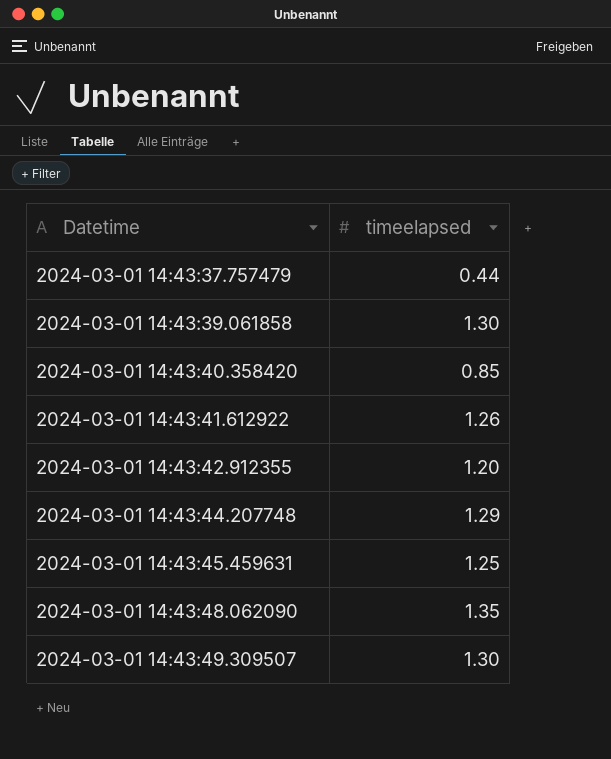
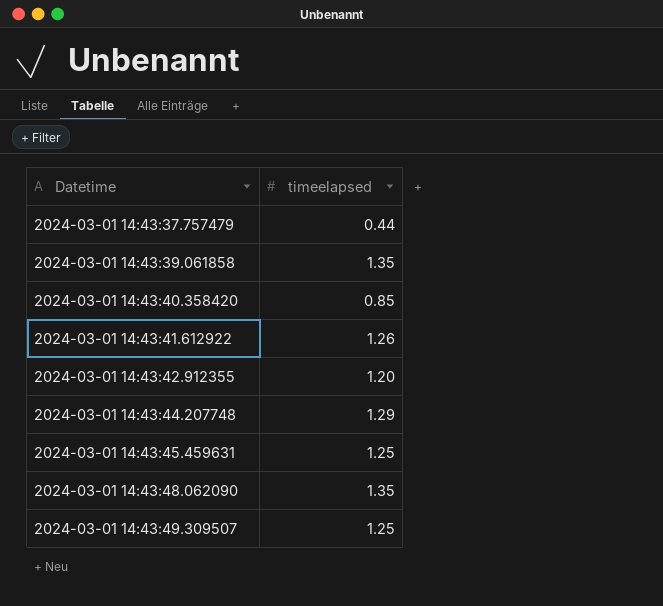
2024-03-01 14:43:39.061858 | timeelapsed: 1.30 -> 1.35
2024-03-01 14:43:49.309507 | timeelapsed: 1.30 -> 1.25

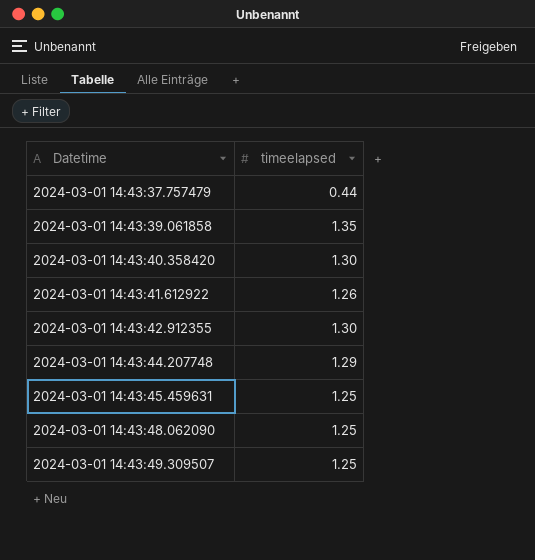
2024-03-01 14:43:40.358420 | timeelapsed: 0.85 -> 1.30
2024-03-01 14:43:42.912355 | timeelapsed: 1.20 -> 1.30
2024-03-01 14:43:48.062090 | timeelapsed: 1.35 -> 1.25

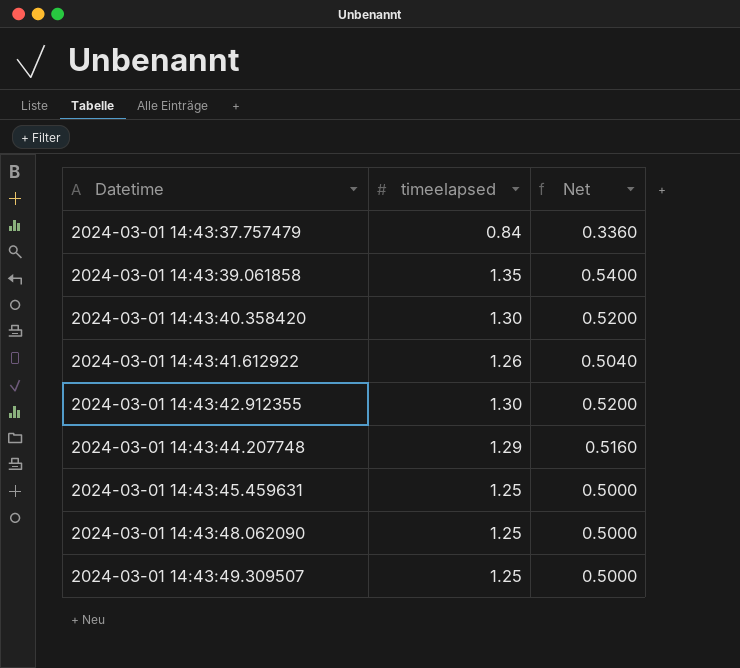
column Net | formula: none -> [timeelapsed] * 0.4
2024-03-01 14:43:37.757479 | timeelapsed: 0.44 -> 0.84

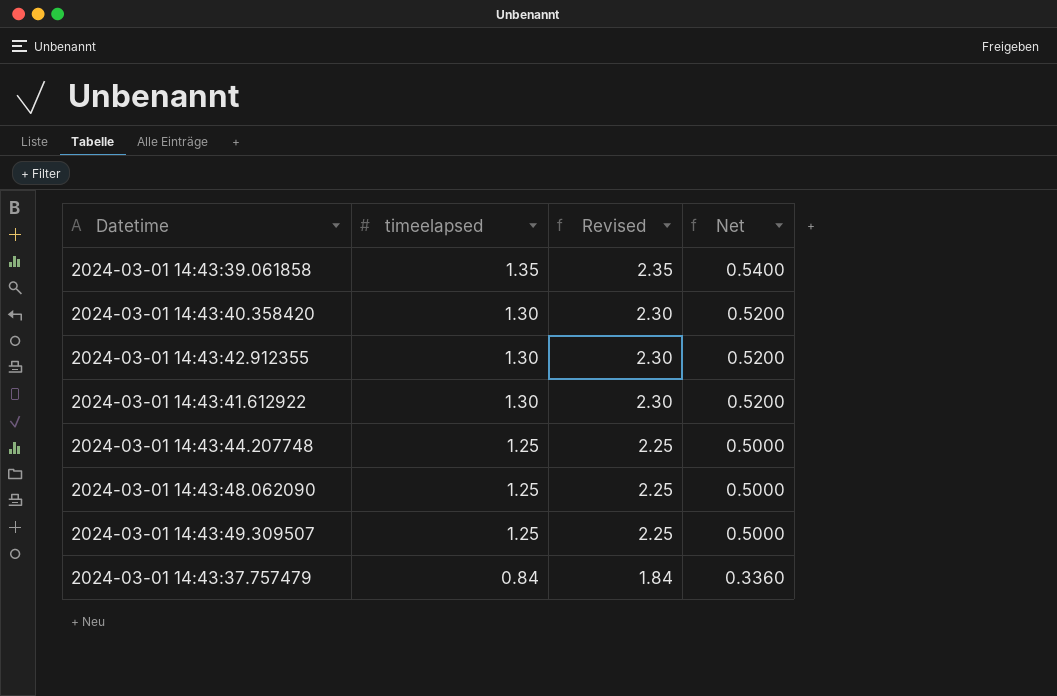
row order: Datetime ascending -> timeelapsed descending
column Revised | formula: none -> [timeelapsed] + 1
row 2024-03-01 14:43:45.459631: 1.25 | 0.5000 -> none
2024-03-01 14:43:41.612922 | timeelapsed: 1.26 -> 1.30
2024-03-01 14:43:41.612922 | Net: 0.5040 -> 0.5200
2024-03-01 14:43:44.207748 | timeelapsed: 1.29 -> 1.25
2024-03-01 14:43:44.207748 | Net: 0.5160 -> 0.5000

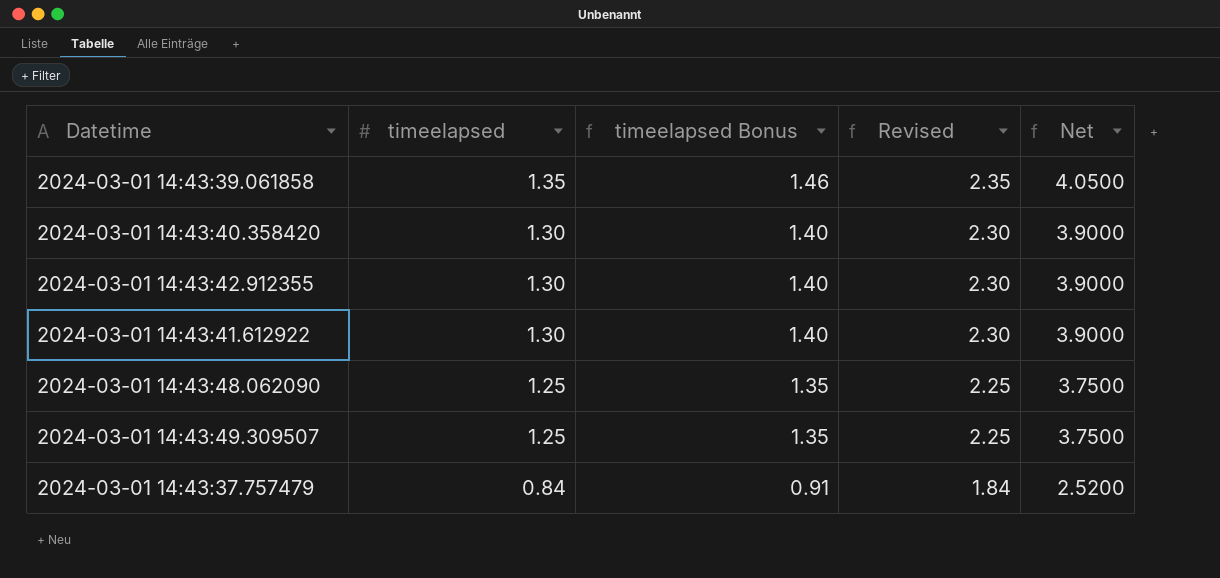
column timeelapsed Bonus | formula: none -> [timeelapsed] * 1.08
column Net | formula: [timeelapsed] * 0.4 -> [timeelapsed] * 3
row 2024-03-01 14:43:44.207748: 1.25 | 2.25 | 0.5000 -> none

